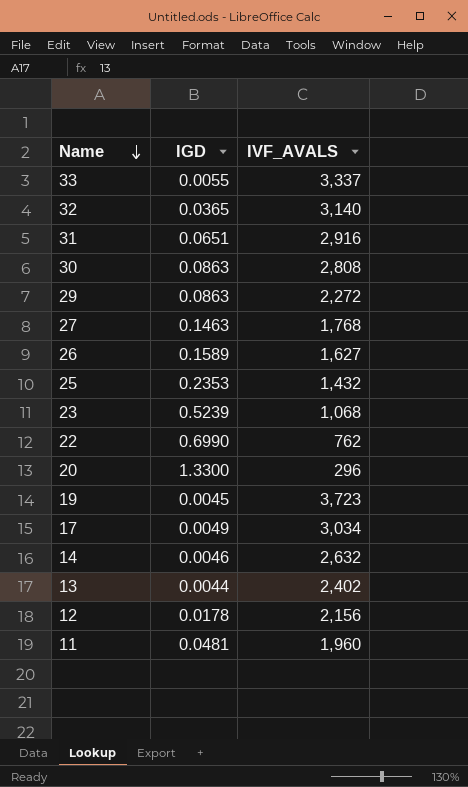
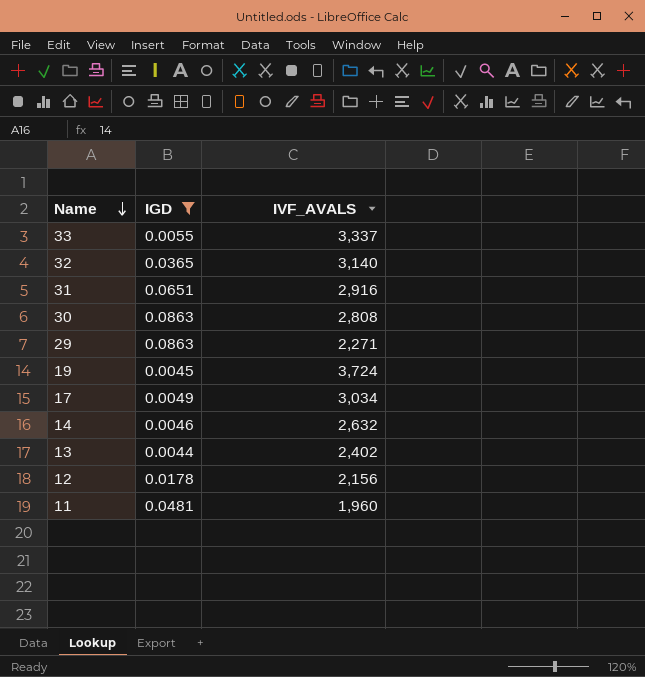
filter: none -> IGD <= 0.0863
29 | IVF_AVALS: 2,272 -> 2,271
19 | IVF_AVALS: 3,723 -> 3,724

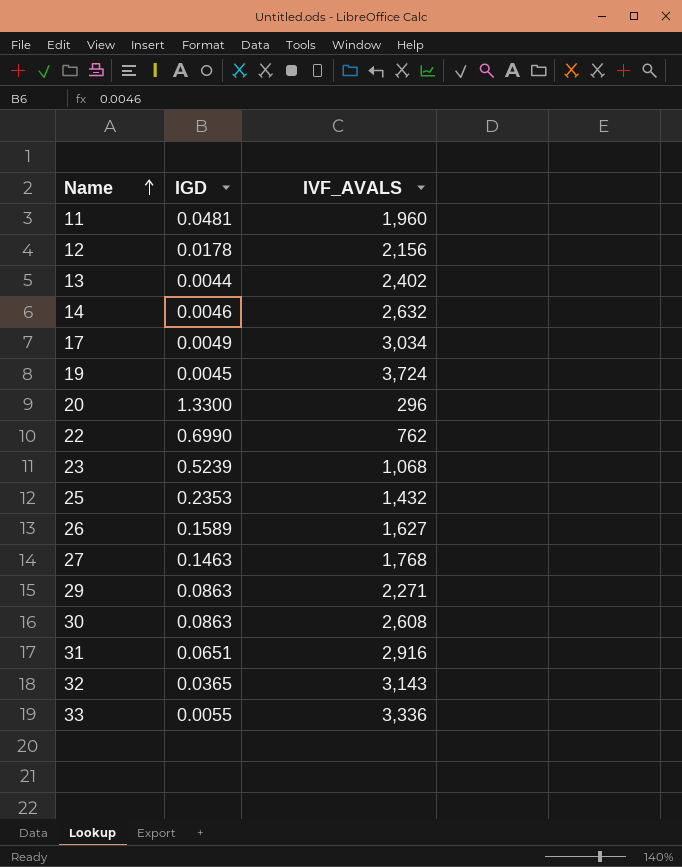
filter: IGD <= 0.0863 -> none
row order: Name descending -> Name ascending
30 | IVF_AVALS: 2,808 -> 2,608
32 | IVF_AVALS: 3,140 -> 3,143
33 | IVF_AVALS: 3,337 -> 3,336

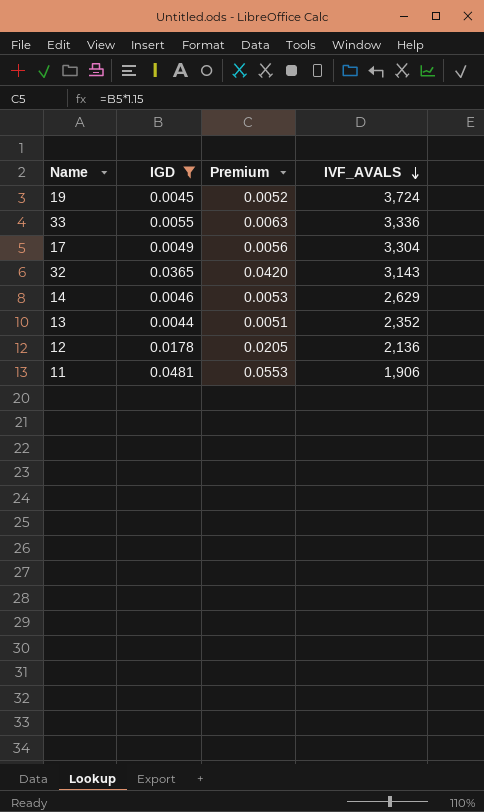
filter: none -> IGD <= 0.0481
row order: Name ascending -> IVF_AVALS descending
column Premium | formula: none -> [IGD] * 1.15
17 | IVF_AVALS: 3,034 -> 3,304
14 | IVF_AVALS: 2,632 -> 2,629
13 | IVF_AVALS: 2,402 -> 2,352
12 | IVF_AVALS: 2,156 -> 2,136
11 | IVF_AVALS: 1,960 -> 1,906

